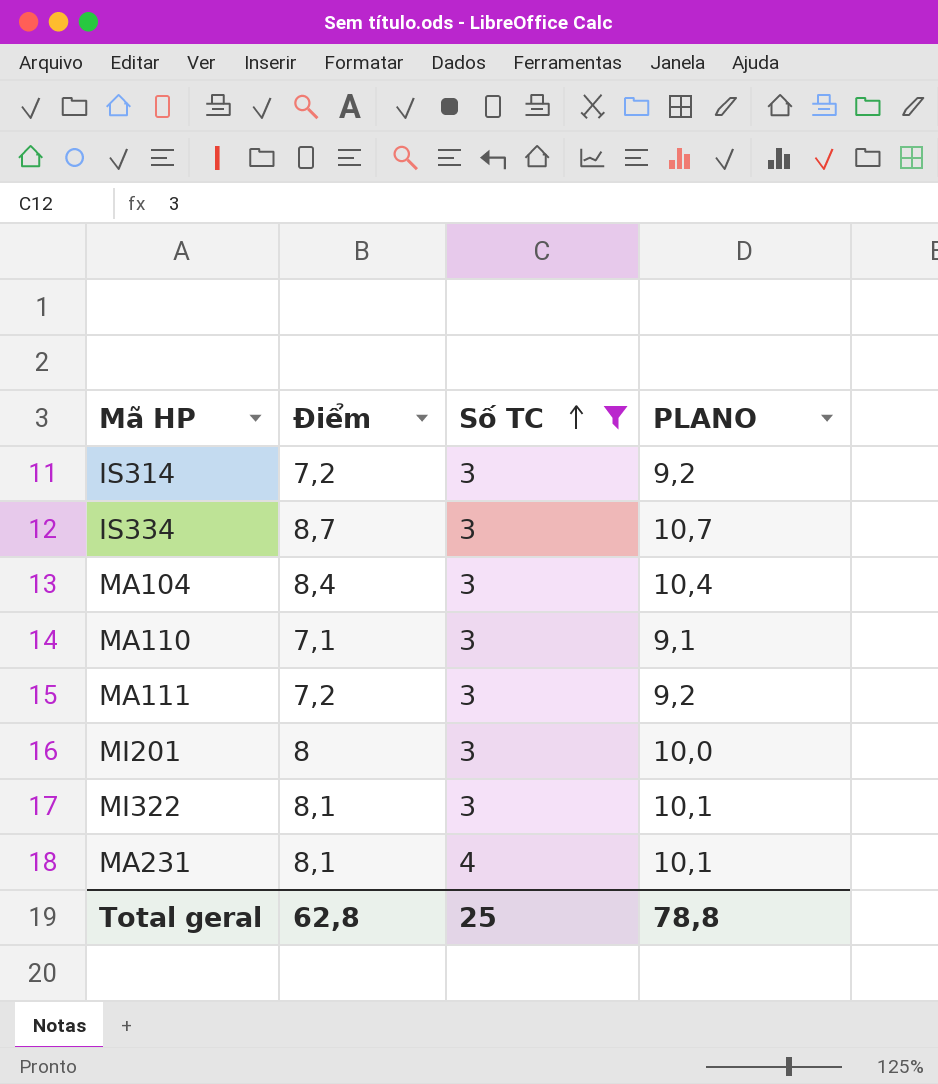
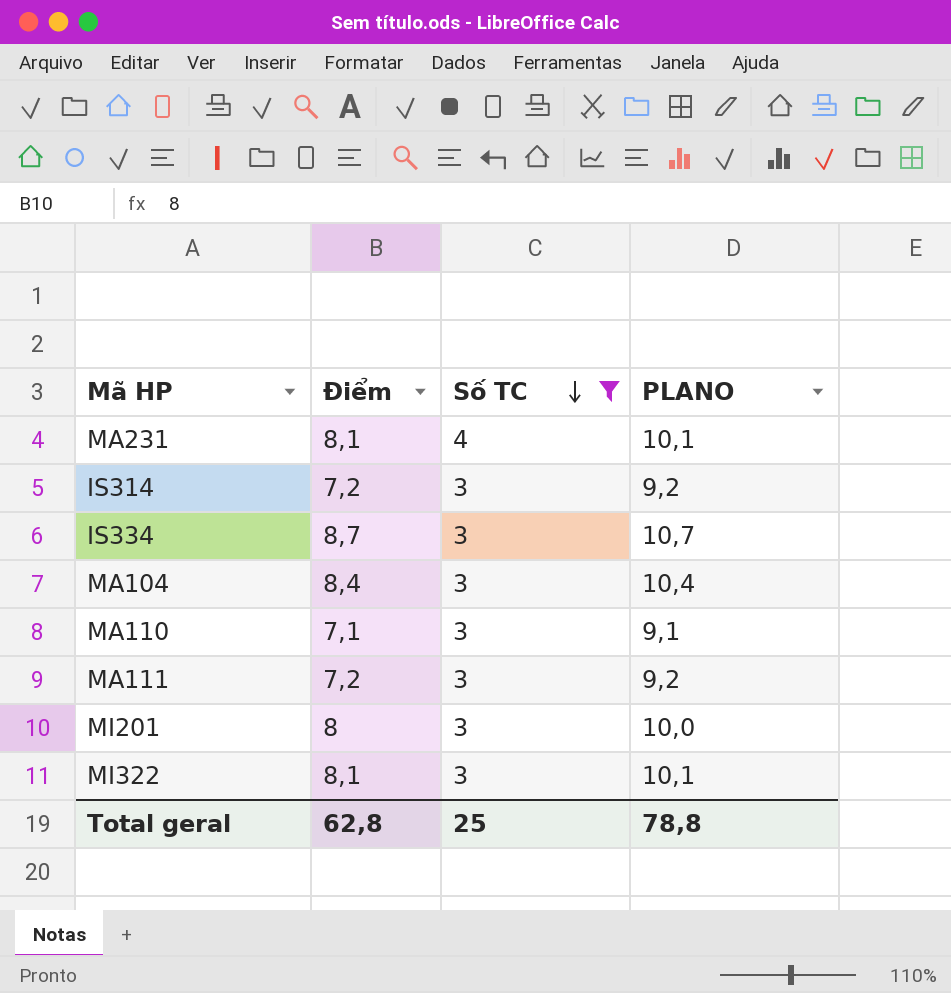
row order: Số TC ascending -> Số TC descending

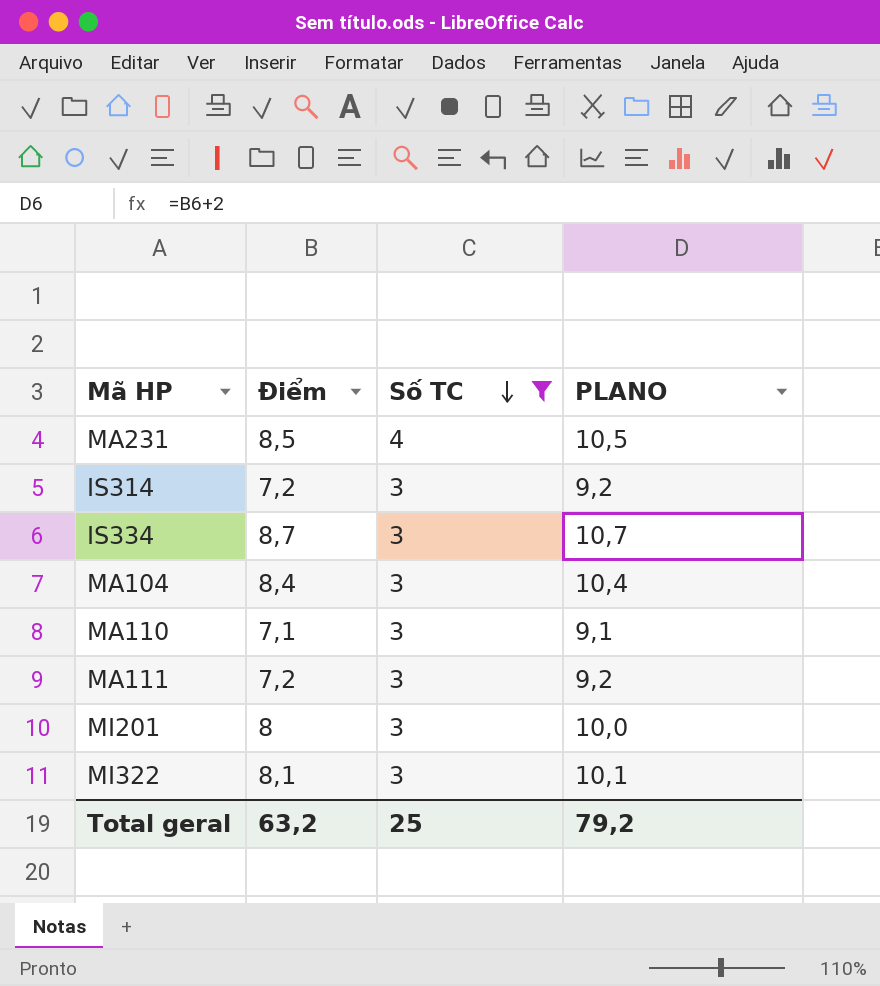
MA231 | Điểm: 8,1 -> 8,5
MA231 | PLANO: 10,1 -> 10,5
Total geral | Điểm: 62,8 -> 63,2
Total geral | PLANO: 78,8 -> 79,2

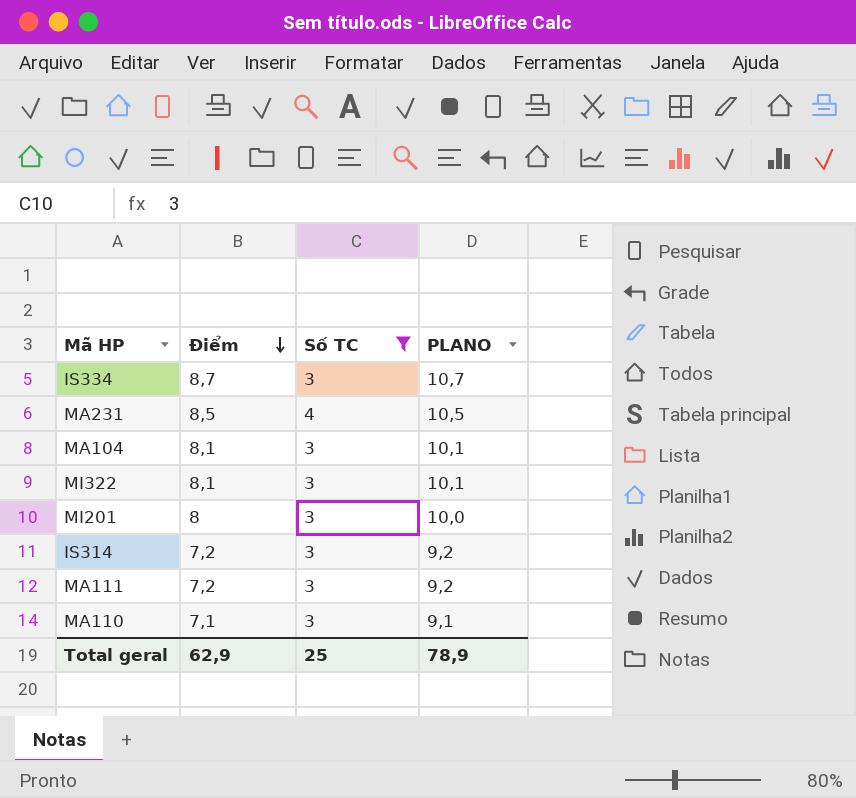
row order: Số TC descending -> Điểm descending
MA104 | Điểm: 8,4 -> 8,1
MA104 | PLANO: 10,4 -> 10,1
Total geral | Điểm: 63,2 -> 62,9
Total geral | PLANO: 79,2 -> 78,9

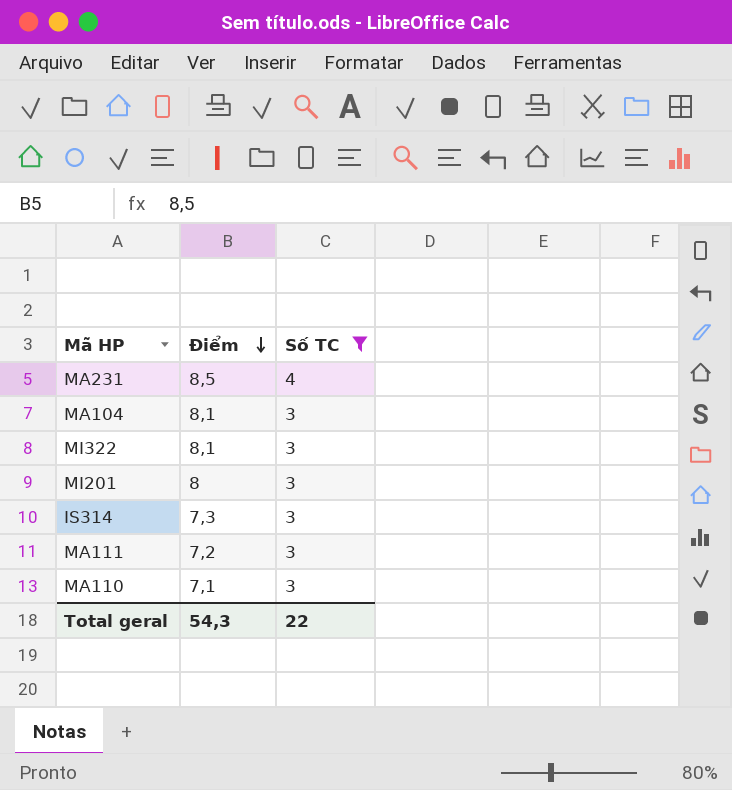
column PLANO | formula: [Điểm] + 2 -> none
row IS334: 8,7 | 3 | 10,7 -> none
IS314 | Điểm: 7,2 -> 7,3
Total geral | Điểm: 62,9 -> 54,3
Total geral | Số TC: 25 -> 22

